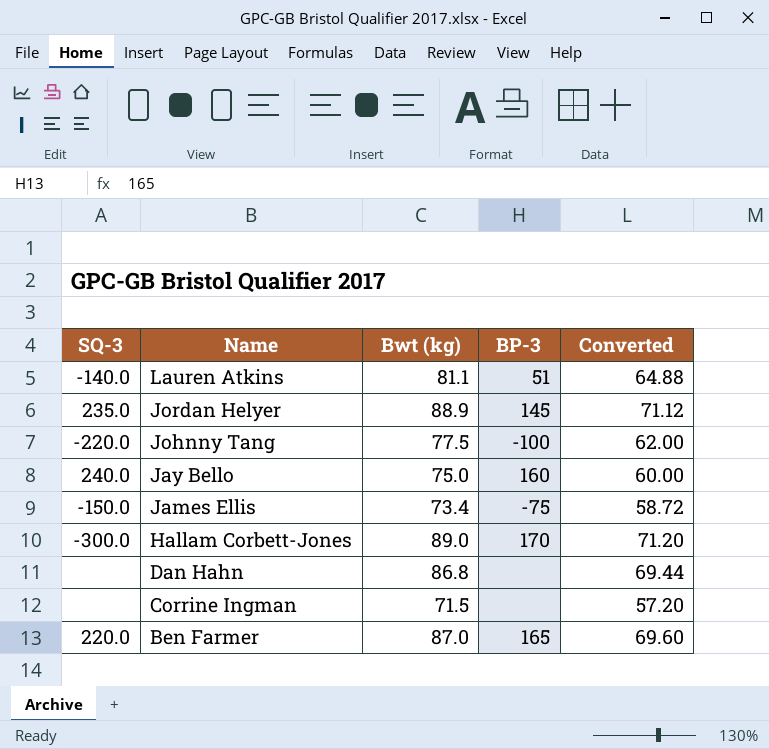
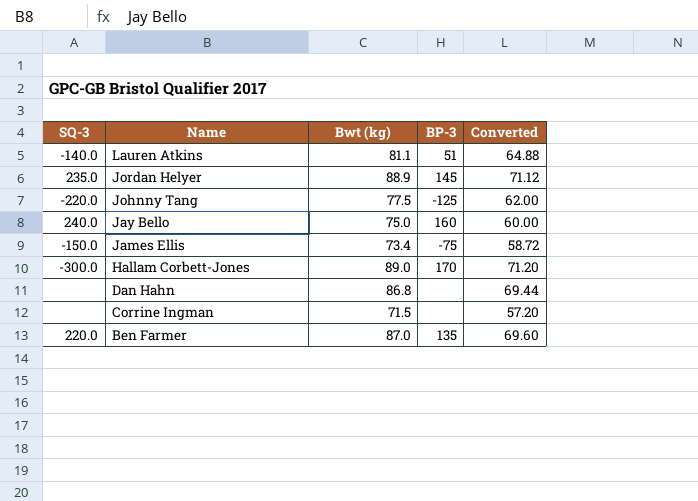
Johnny Tang | BP-3: -100 -> -125
Ben Farmer | BP-3: 165 -> 135

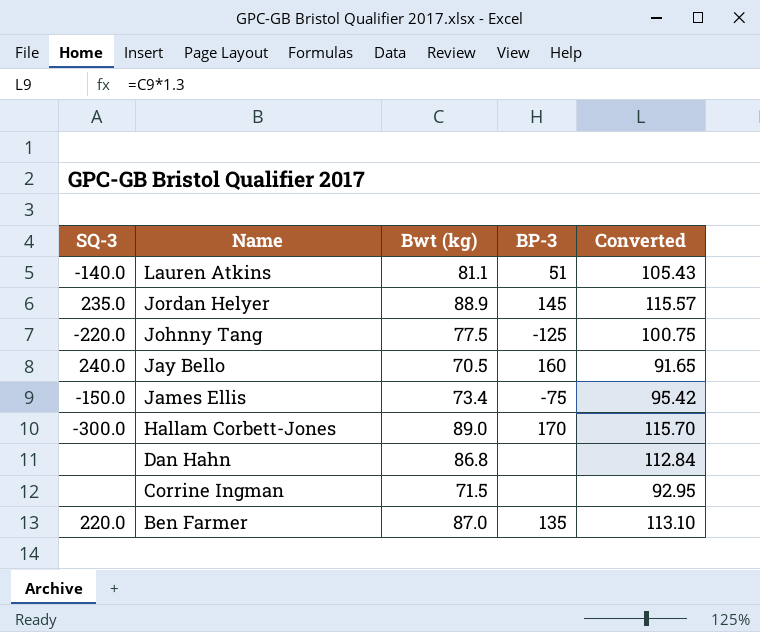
column Converted | formula: [Bwt (kg)] * 0.8 -> [Bwt (kg)] * 1.3
Jay Bello | Bwt (kg): 75.0 -> 70.5

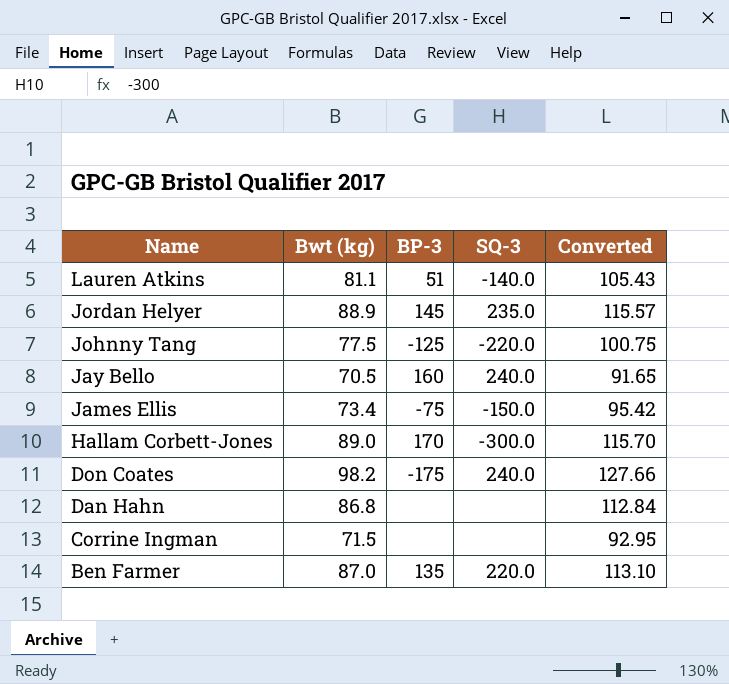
column SQ-3 | position: 1 -> 4
row Don Coates: none -> 98.2 | -175 | 240.0 | 127.66

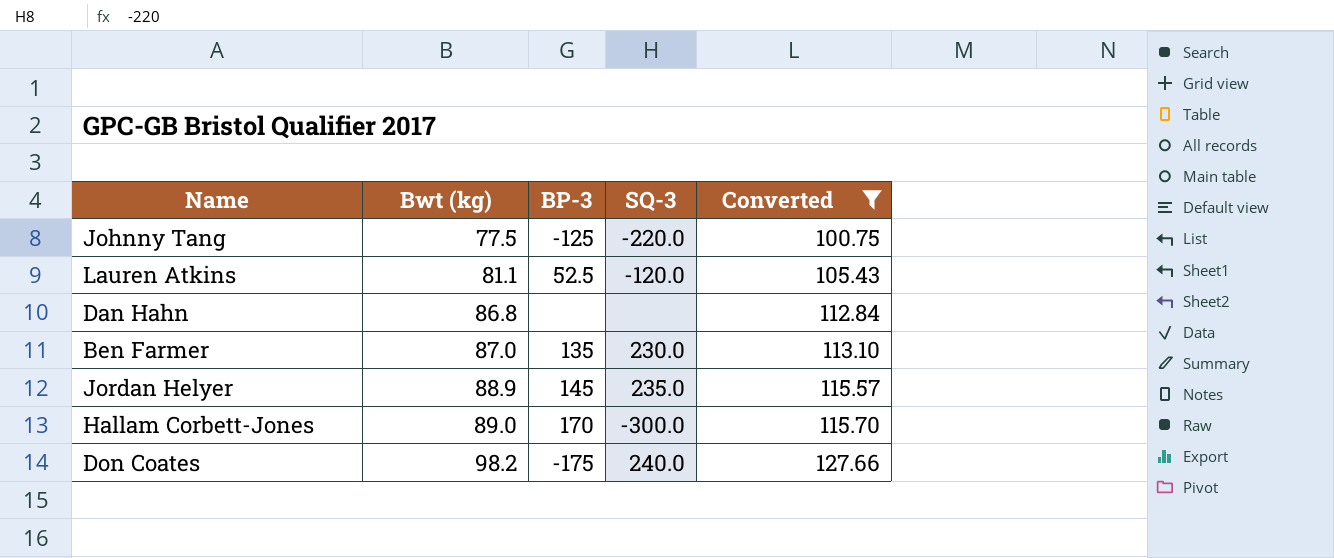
filter: none -> Converted >= 100.75
row order: Name descending -> Bwt (kg) ascending
Lauren Atkins | BP-3: 51 -> 52.5
Lauren Atkins | SQ-3: -140.0 -> -120.0
Ben Farmer | SQ-3: 220.0 -> 230.0

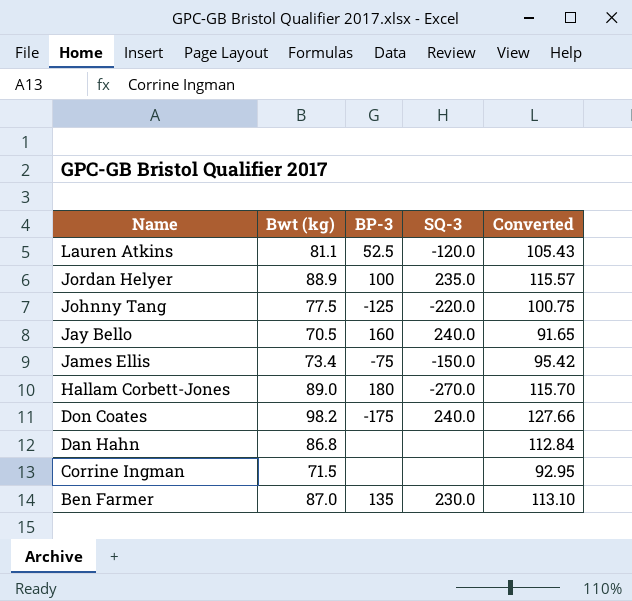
filter: Converted >= 100.75 -> none
row order: Bwt (kg) ascending -> Name descending
Jordan Helyer | BP-3: 145 -> 100
Hallam Corbett-Jones | BP-3: 170 -> 180
Hallam Corbett-Jones | SQ-3: -300.0 -> -270.0

